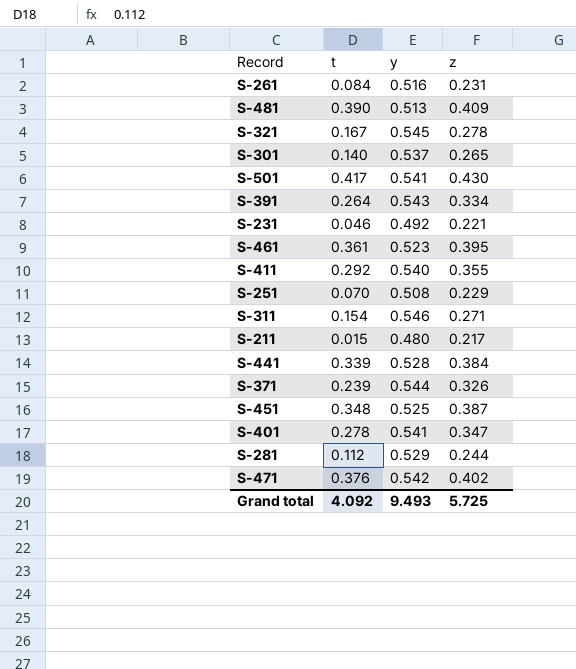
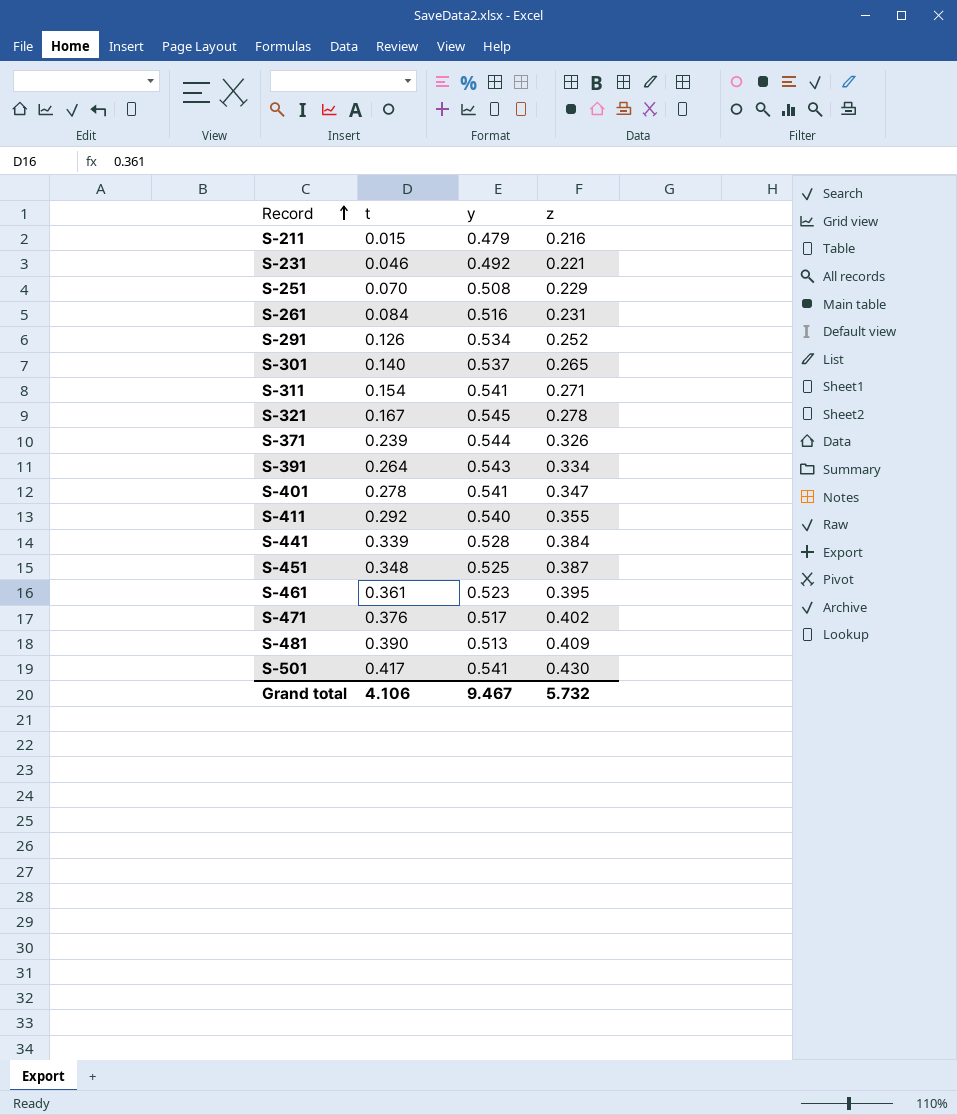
row order: none -> Record ascending
row S-281: 0.112 | 0.529 | 0.244 -> none
S-211 | y: 0.480 -> 0.479
S-211 | z: 0.217 -> 0.216
row S-291: none -> 0.126 | 0.534 | 0.252
S-311 | y: 0.546 -> 0.541
S-471 | y: 0.542 -> 0.517
Grand total | t: 4.092 -> 4.106
Grand total | y: 9.493 -> 9.467
Grand total | z: 5.725 -> 5.732

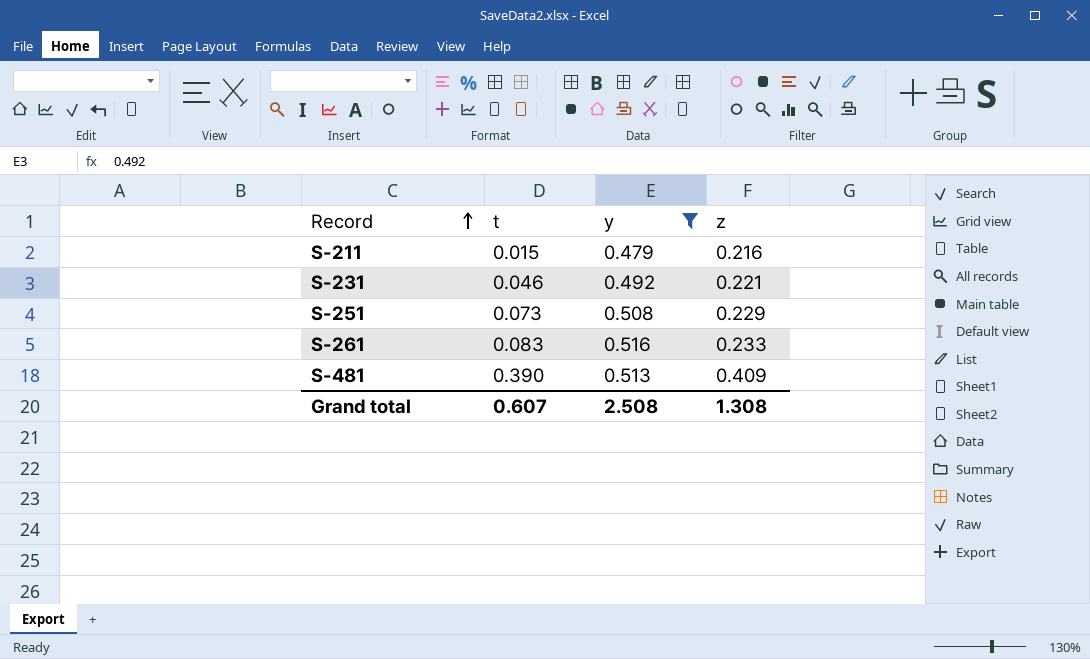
filter: none -> y <= 0.516
S-251 | t: 0.070 -> 0.073
S-261 | t: 0.084 -> 0.083
S-261 | z: 0.231 -> 0.233
Grand total | t: 4.106 -> 0.607
Grand total | y: 9.467 -> 2.508
Grand total | z: 5.732 -> 1.308

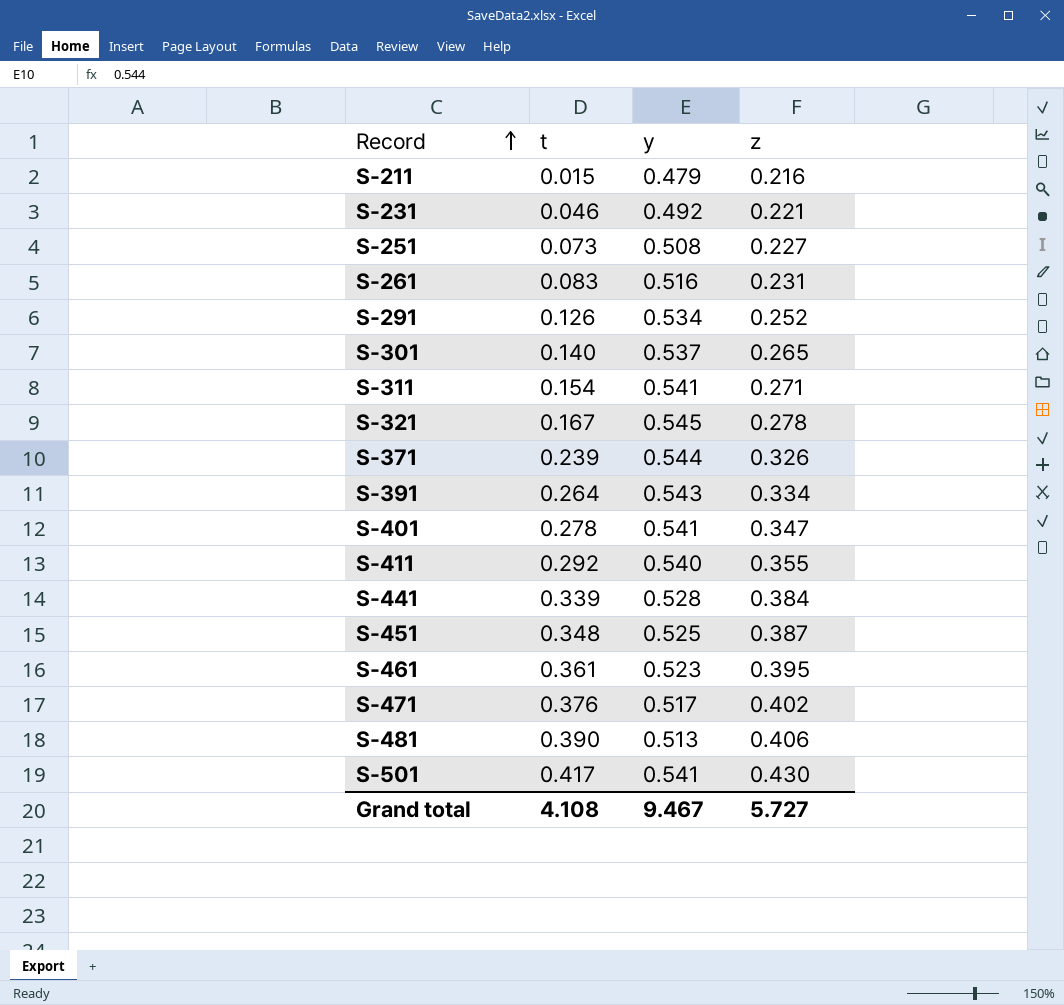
filter: y <= 0.516 -> none
S-251 | z: 0.229 -> 0.227
S-261 | z: 0.233 -> 0.231
S-481 | z: 0.409 -> 0.406
Grand total | t: 0.607 -> 4.108
Grand total | y: 2.508 -> 9.467
Grand total | z: 1.308 -> 5.727

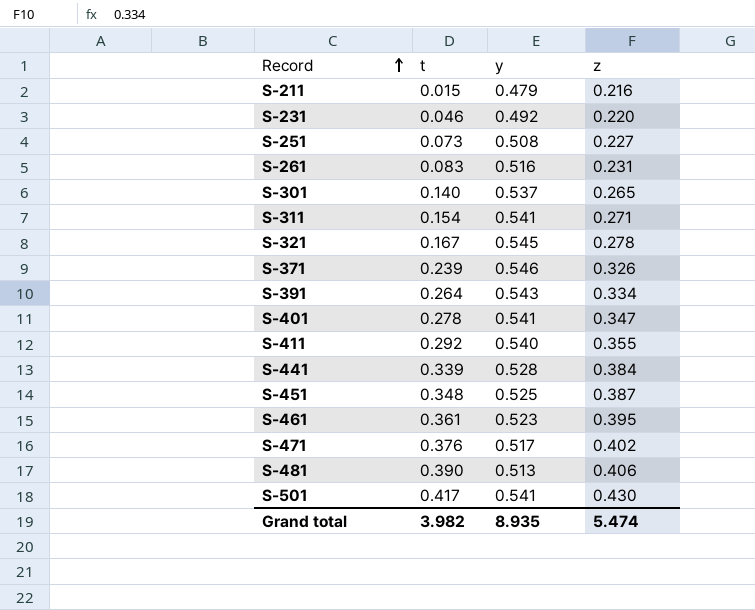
row S-291: 0.126 | 0.534 | 0.252 -> none
S-231 | z: 0.221 -> 0.220
S-371 | y: 0.544 -> 0.546
Grand total | t: 4.108 -> 3.982
Grand total | y: 9.467 -> 8.935
Grand total | z: 5.727 -> 5.474

